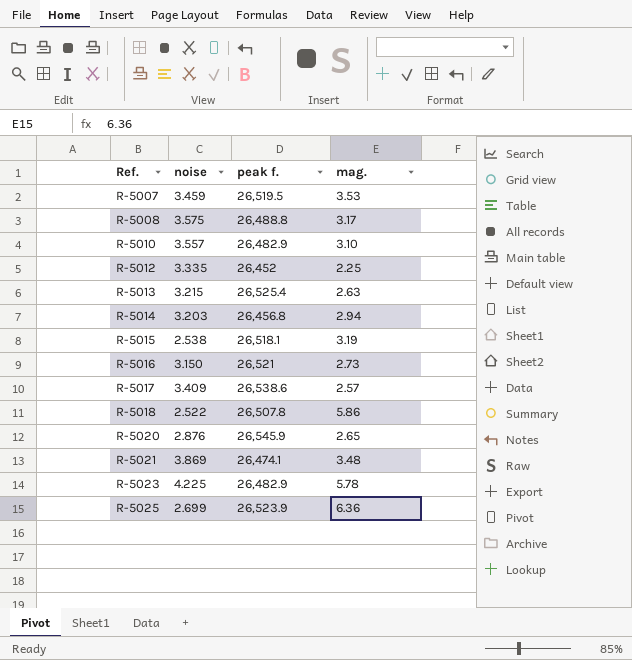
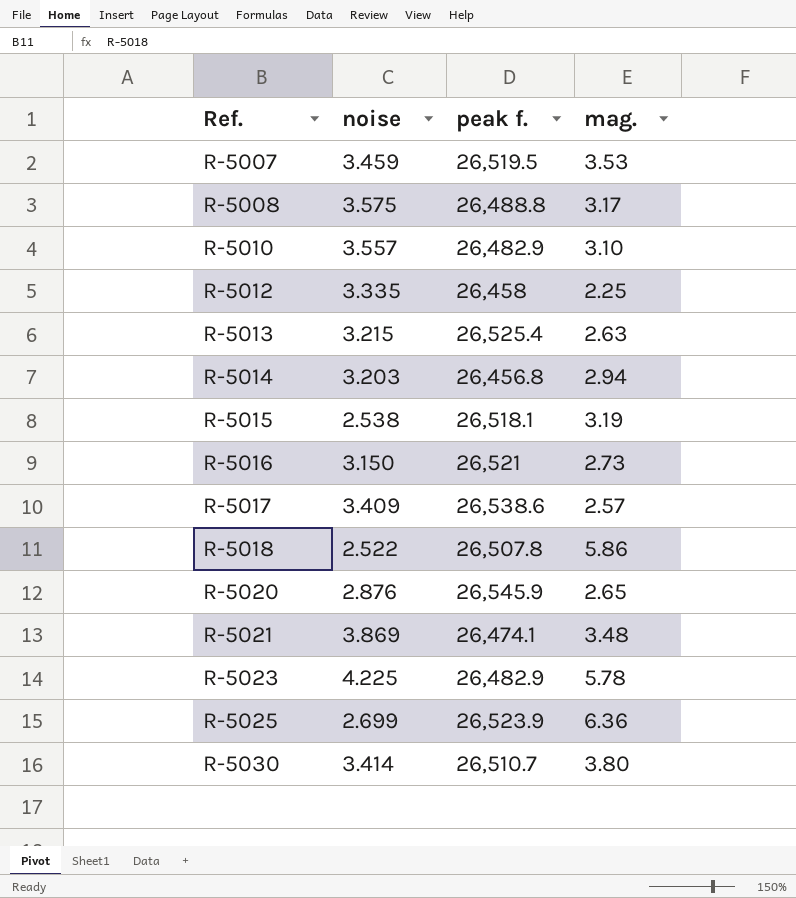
R-5012 | peak f.: 26,452 -> 26,458
row R-5030: none -> 3.414 | 26,510.7 | 3.80

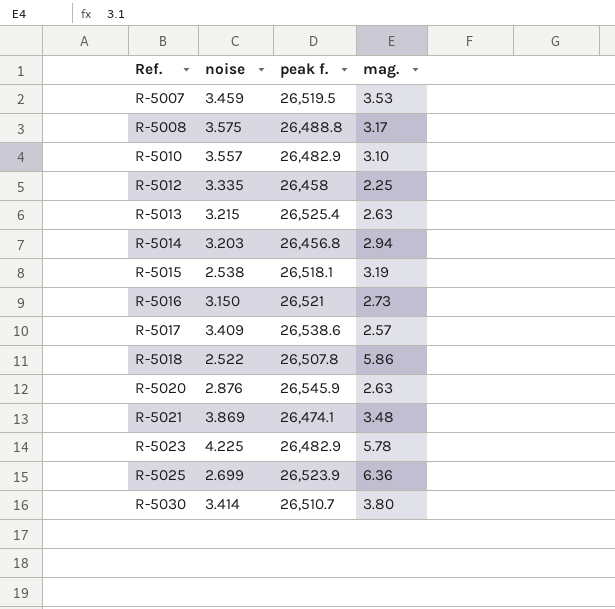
R-5020 | mag.: 2.65 -> 2.63

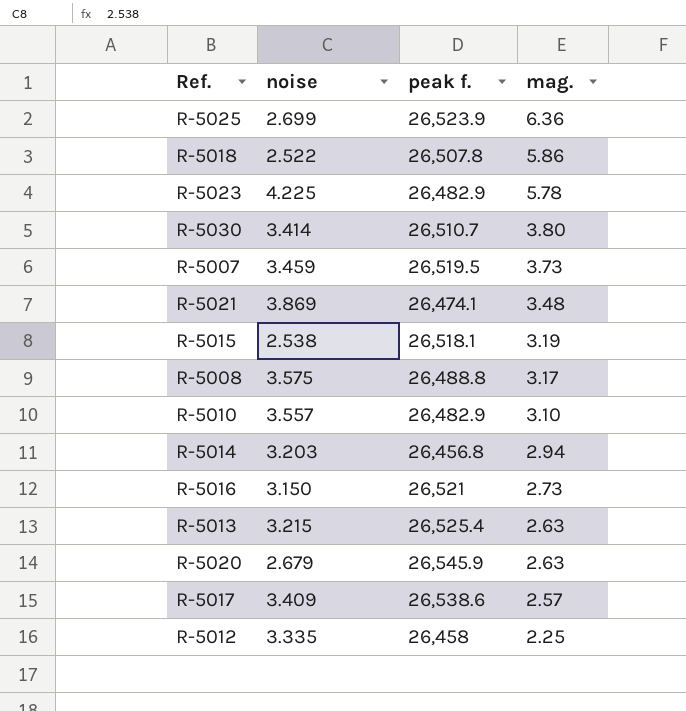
row order: Ref. ascending -> mag. descending
R-5007 | mag.: 3.53 -> 3.73
R-5020 | noise: 2.876 -> 2.679

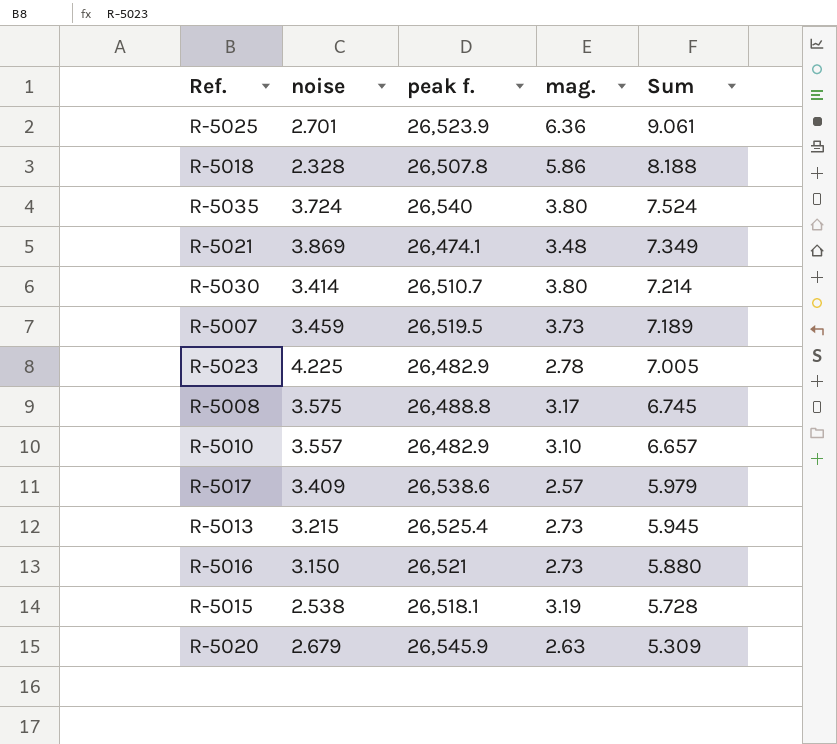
row order: mag. descending -> Sum descending
column Sum | formula: none -> [noise] + [mag.]
row R-5014: 3.203 | 26,456.8 | 2.94 -> none
row R-5012: 3.335 | 26,458 | 2.25 -> none
R-5025 | noise: 2.699 -> 2.701
R-5018 | noise: 2.522 -> 2.328
row R-5035: none -> 3.724 | 26,540 | 3.80 | 7.524
R-5023 | mag.: 5.78 -> 2.78
R-5013 | mag.: 2.63 -> 2.73

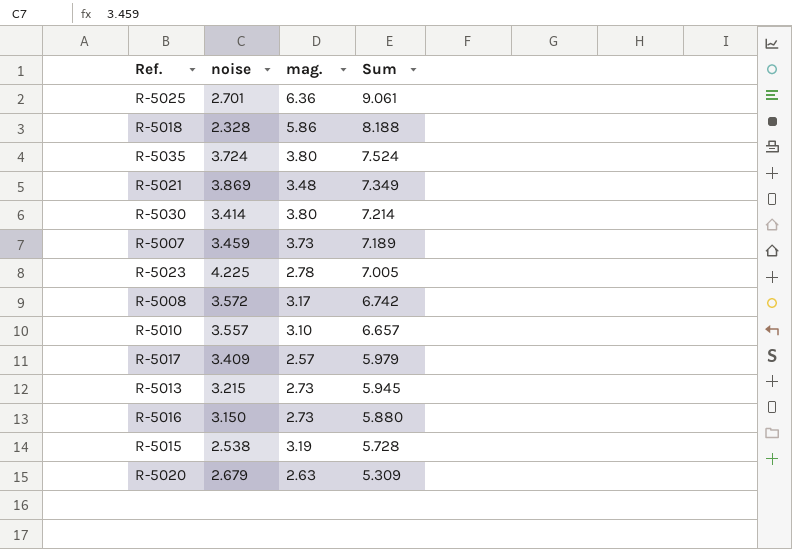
column peak f. | position: 3 -> none
R-5008 | noise: 3.575 -> 3.572
R-5008 | Sum: 6.745 -> 6.742

